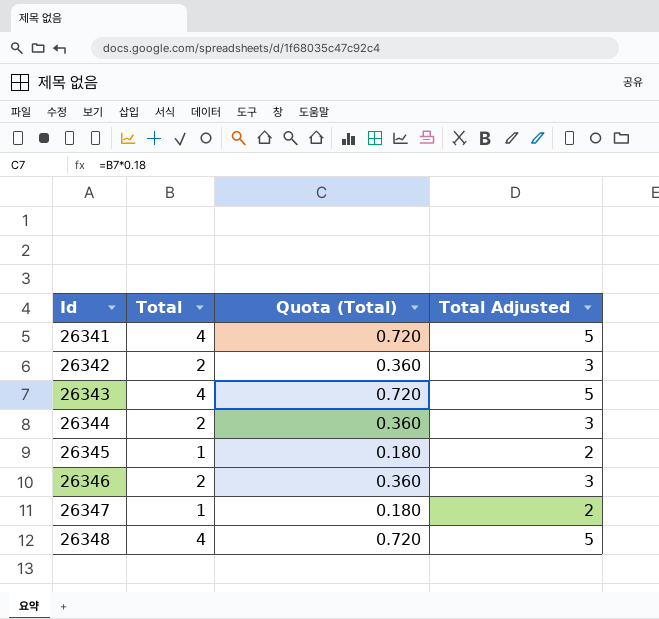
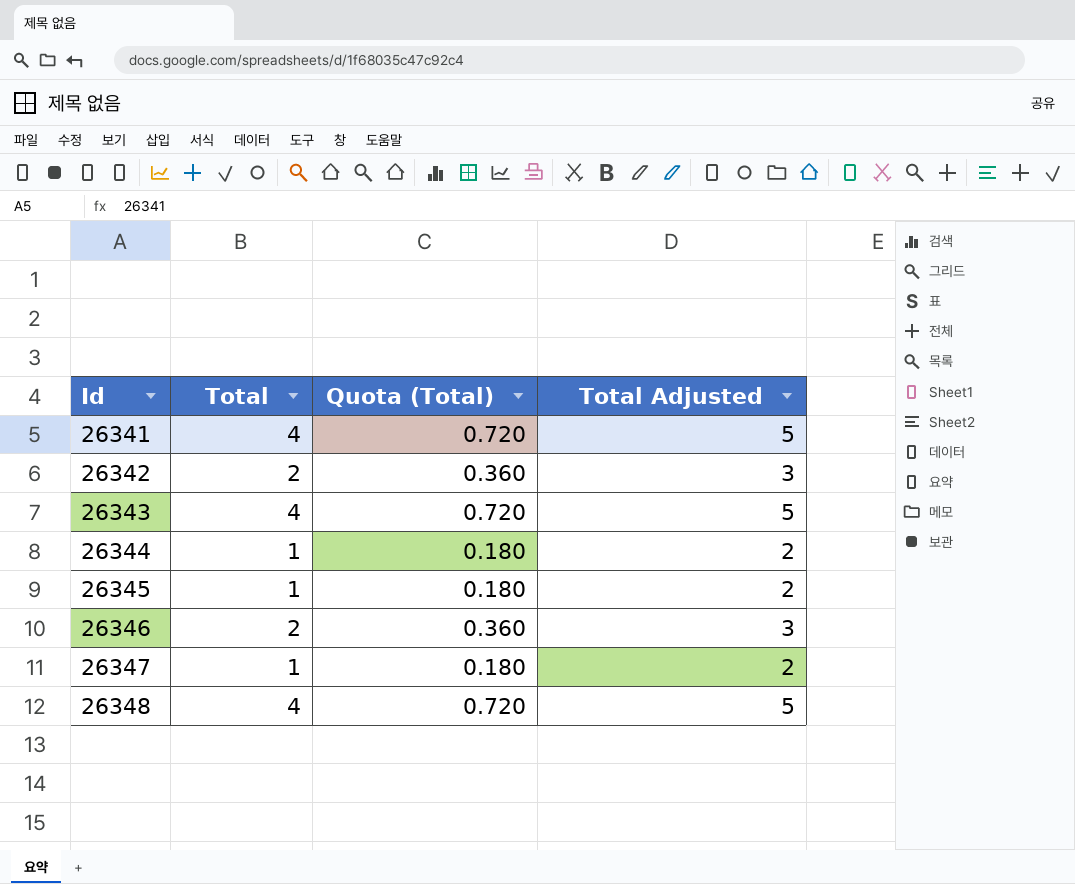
26344 | Total: 2 -> 1
26344 | Quota (Total): 0.360 -> 0.180
26344 | Total Adjusted: 3 -> 2

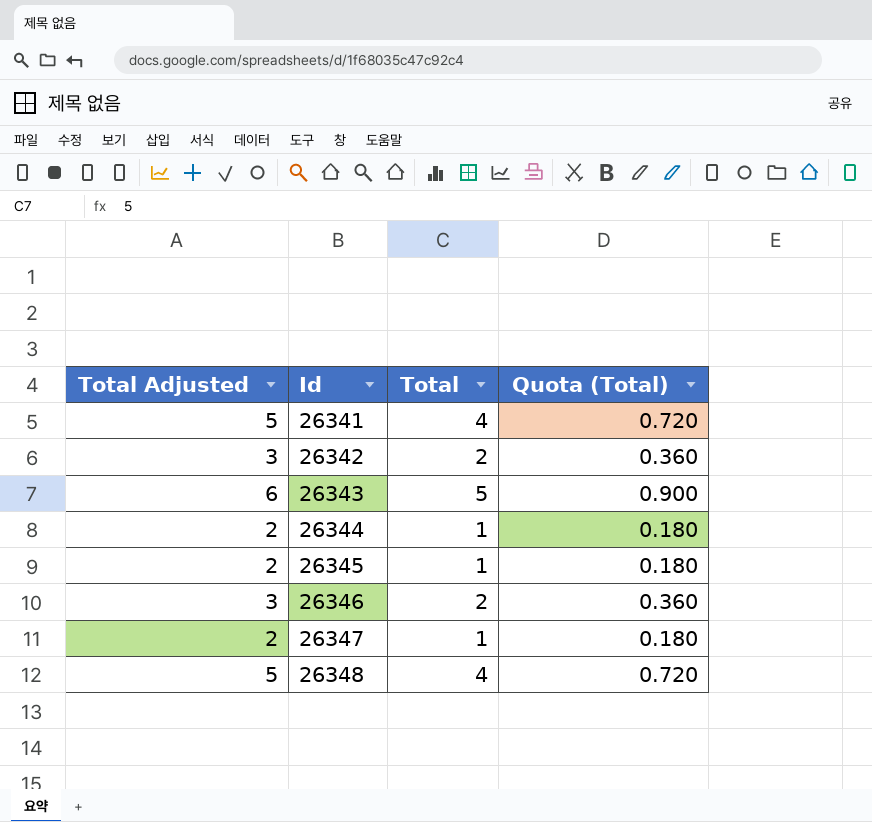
column Total Adjusted | position: 4 -> 1
26343 | Total Adjusted: 5 -> 6
26343 | Total: 4 -> 5
26343 | Quota (Total): 0.720 -> 0.900

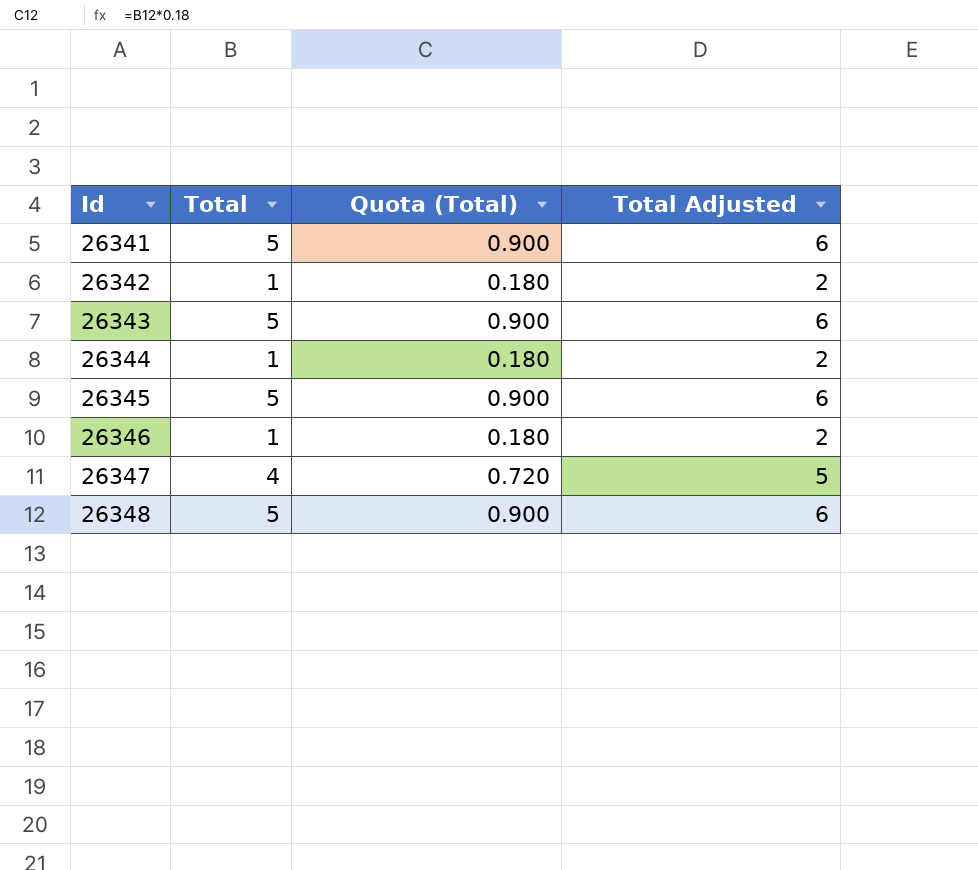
column Total Adjusted | position: 1 -> 4
26341 | Total: 4 -> 5
26341 | Quota (Total): 0.720 -> 0.900
26341 | Total Adjusted: 5 -> 6
26342 | Total: 2 -> 1
26342 | Quota (Total): 0.360 -> 0.180
26342 | Total Adjusted: 3 -> 2
26345 | Total: 1 -> 5
26345 | Quota (Total): 0.180 -> 0.900
26345 | Total Adjusted: 2 -> 6
26346 | Total: 2 -> 1
26346 | Quota (Total): 0.360 -> 0.180
26346 | Total Adjusted: 3 -> 2
26347 | Total: 1 -> 4
26347 | Quota (Total): 0.180 -> 0.720
26347 | Total Adjusted: 2 -> 5
26348 | Total: 4 -> 5
26348 | Quota (Total): 0.720 -> 0.900
26348 | Total Adjusted: 5 -> 6

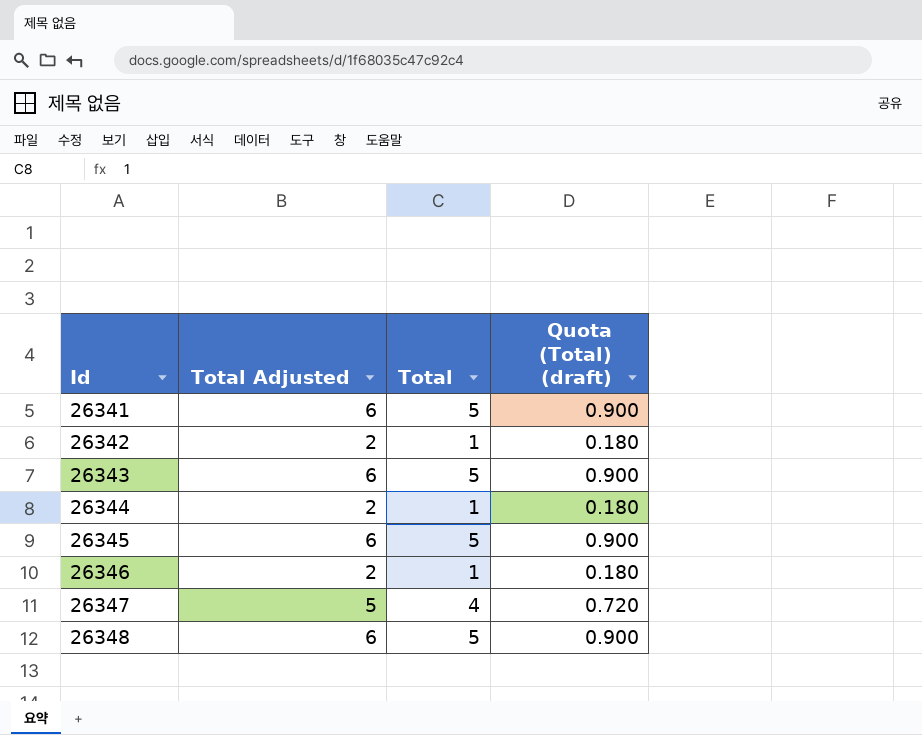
column Total Adjusted | position: 4 -> 2
column name: Quota (Total) -> Quota (Total) (draft)

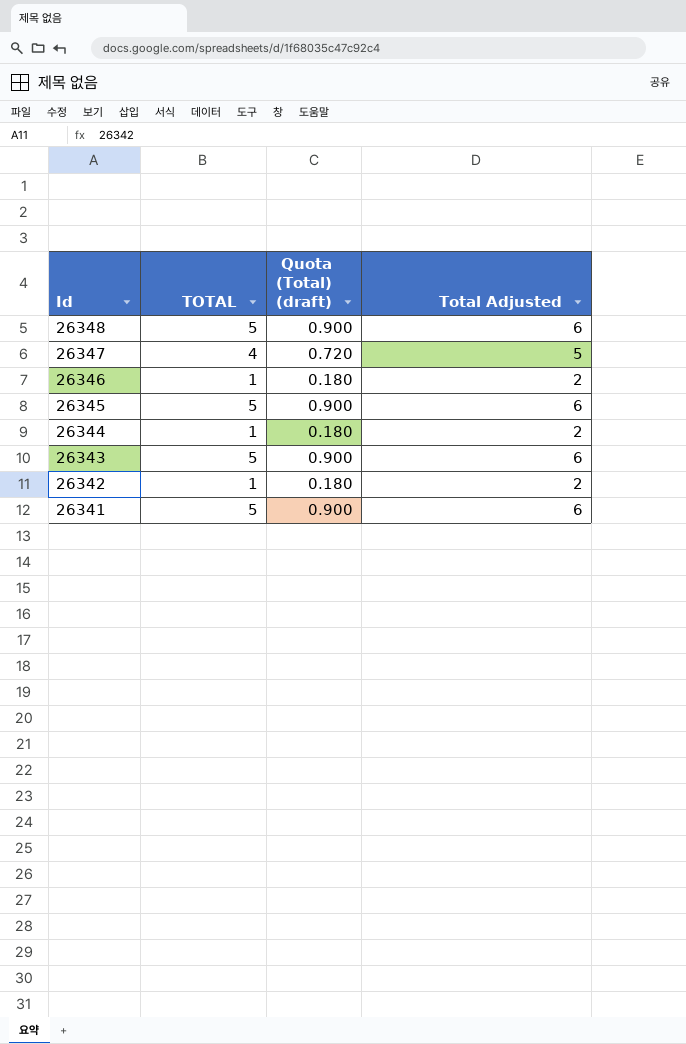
row order: Id ascending -> Id descending
column name: Total -> TOTAL
column Total Adjusted | position: 2 -> 4

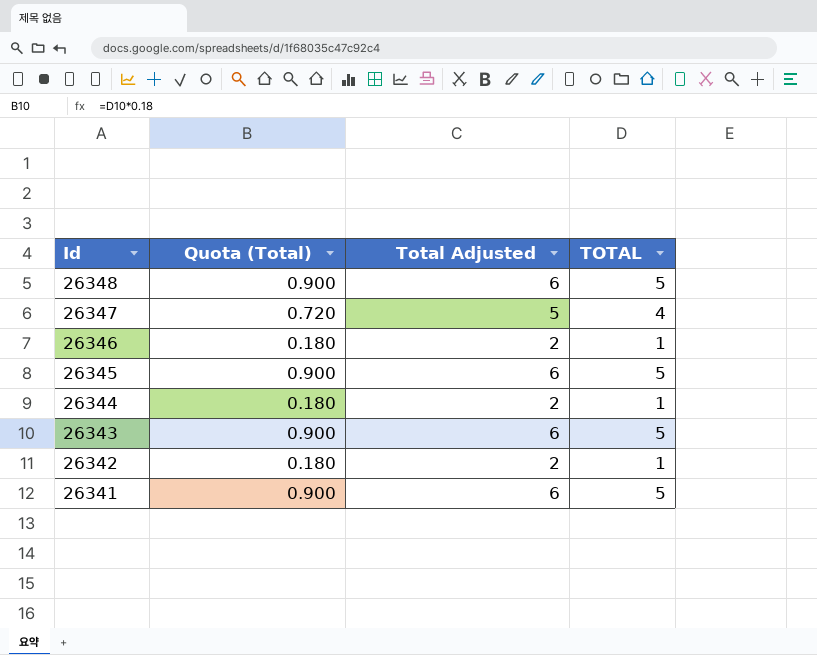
column name: Quota (Total) (draft) -> Quota (Total)
column TOTAL | position: 2 -> 4

